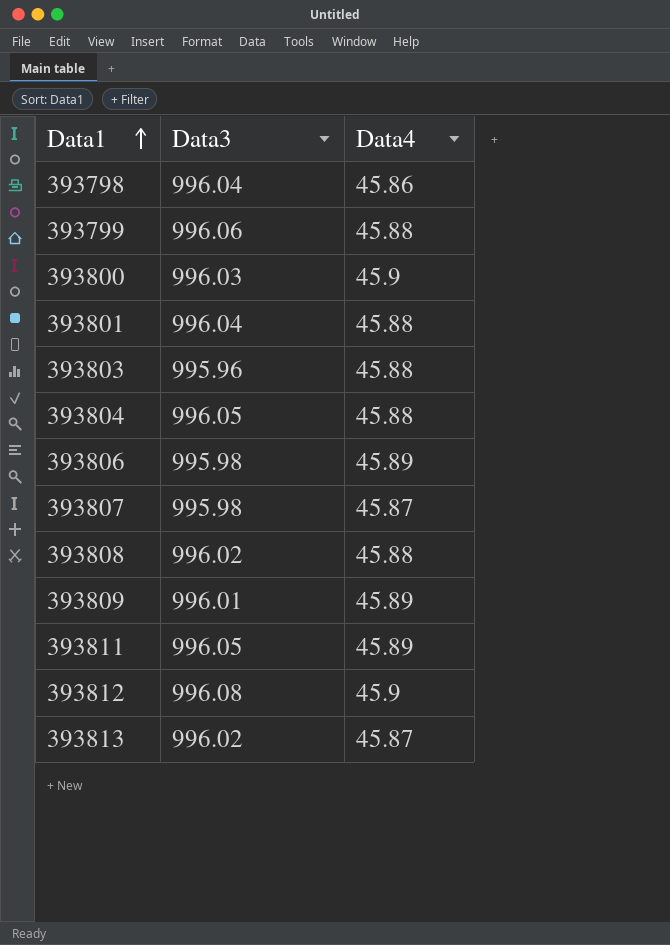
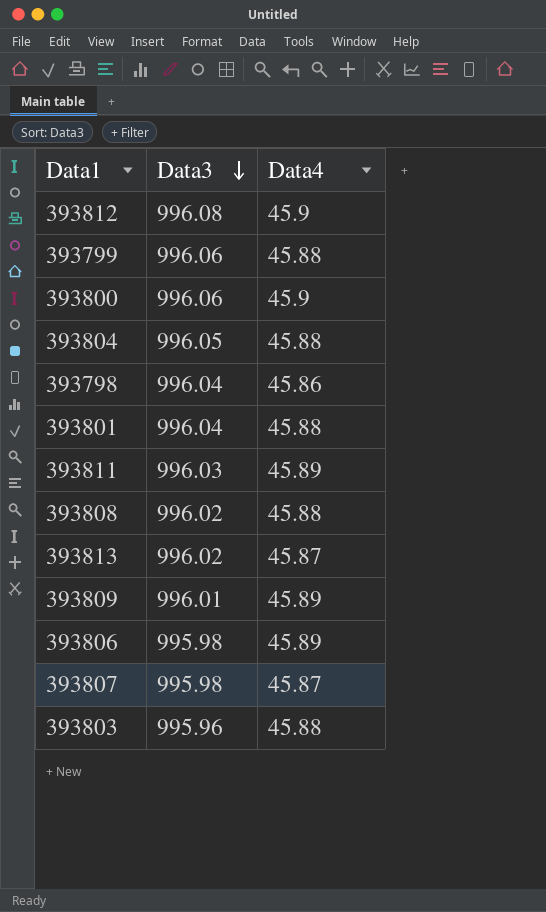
row order: Data1 ascending -> Data3 descending
393800 | Data3: 996.03 -> 996.06
393811 | Data3: 996.05 -> 996.03

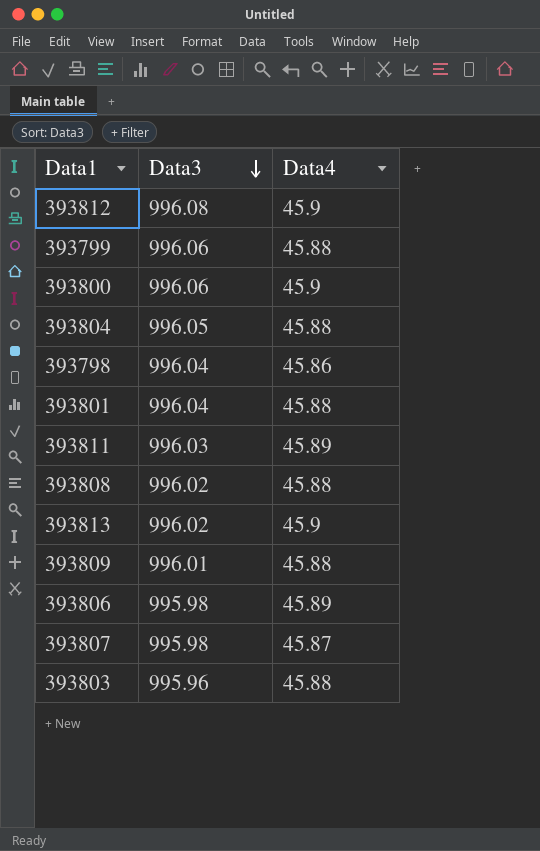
393813 | Data4: 45.87 -> 45.9
393809 | Data4: 45.89 -> 45.88

